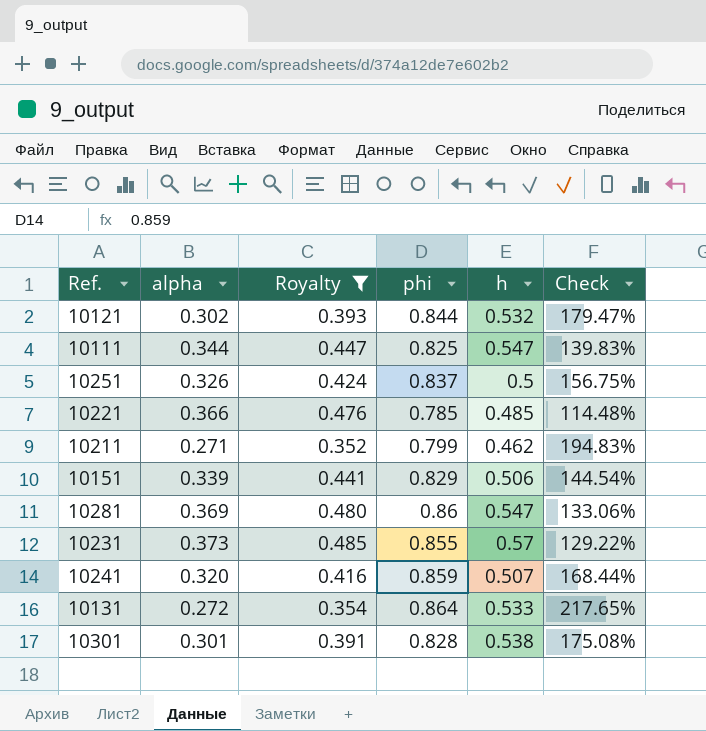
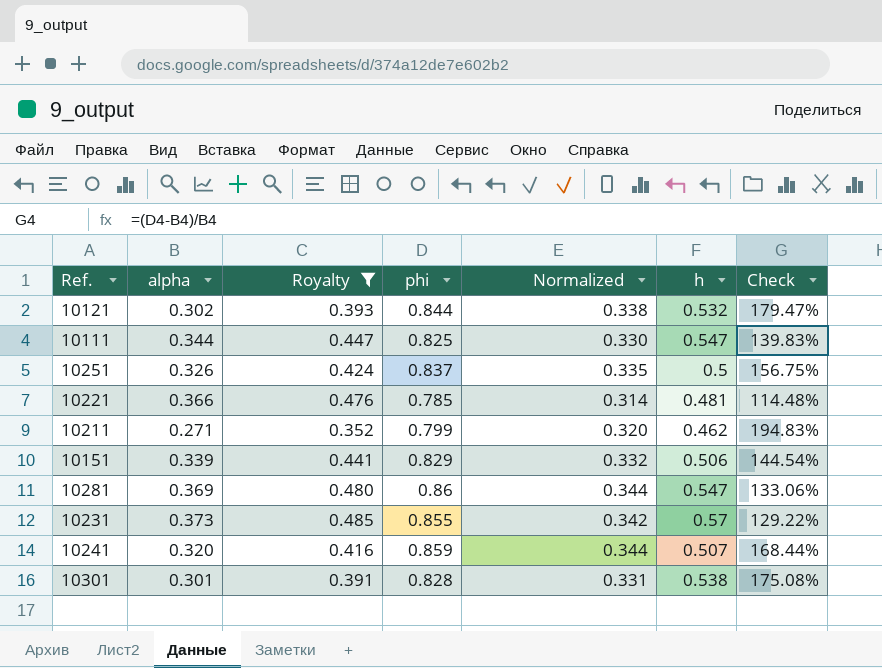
column Normalized | formula: none -> [phi] * 0.4
row 10131: 0.272 | 0.354 | 0.864 | 0.533 | 217.65% -> none
10221 | h: 0.485 -> 0.481

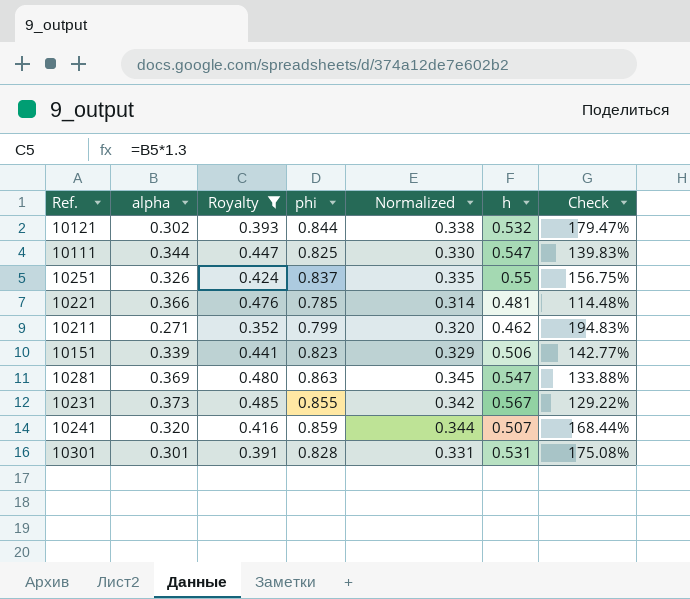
10251 | h: 0.5 -> 0.55
10151 | phi: 0.829 -> 0.823
10151 | Normalized: 0.332 -> 0.329
10151 | Check: 144.54% -> 142.77%
10281 | phi: 0.86 -> 0.863
10281 | Normalized: 0.344 -> 0.345
10281 | Check: 133.06% -> 133.88%
10231 | h: 0.57 -> 0.567
10301 | h: 0.538 -> 0.531

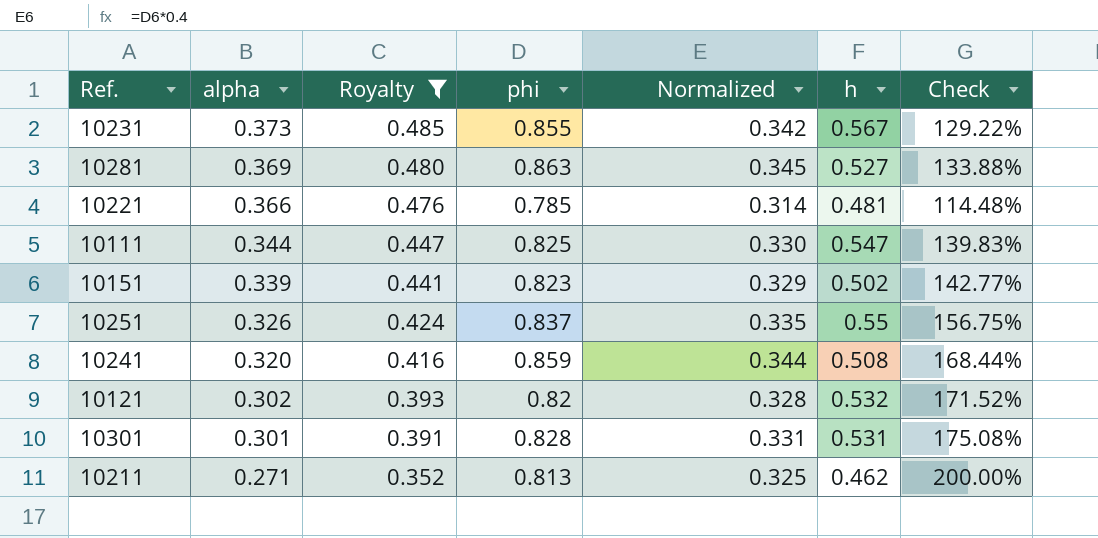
row order: none -> alpha descending
10281 | h: 0.547 -> 0.527
10151 | h: 0.506 -> 0.502
10241 | h: 0.507 -> 0.508
10121 | phi: 0.844 -> 0.82
10121 | Normalized: 0.338 -> 0.328
10121 | Check: 179.47% -> 171.52%
10211 | phi: 0.799 -> 0.813
10211 | Normalized: 0.320 -> 0.325
10211 | Check: 194.83% -> 200.00%

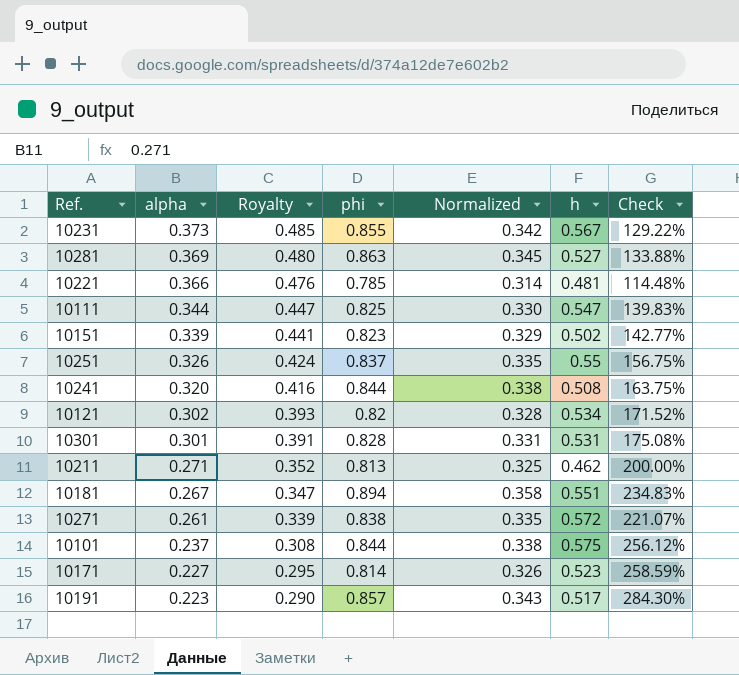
filter: Royalty >= 0.352 -> none
10241 | phi: 0.859 -> 0.844
10241 | Normalized: 0.344 -> 0.338
10241 | Check: 168.44% -> 163.75%
10121 | h: 0.532 -> 0.534

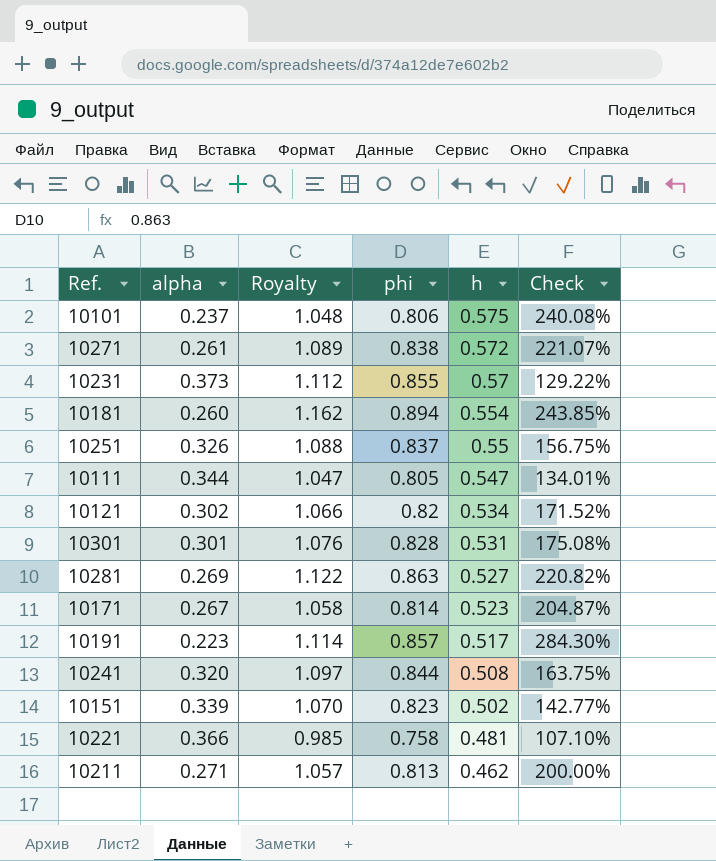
row order: alpha descending -> h descending
column Normalized | formula: [phi] * 0.4 -> none
column Royalty | formula: [alpha] * 1.3 -> [phi] * 1.3
10101 | phi: 0.844 -> 0.806
10101 | Check: 256.12% -> 240.08%
10231 | h: 0.567 -> 0.57
10181 | alpha: 0.267 -> 0.260
10181 | h: 0.551 -> 0.554
10181 | Check: 234.83% -> 243.85%
10111 | phi: 0.825 -> 0.805
10111 | Check: 139.83% -> 134.01%
10281 | alpha: 0.369 -> 0.269
10281 | Check: 133.88% -> 220.82%
10171 | alpha: 0.227 -> 0.267
10171 | Check: 258.59% -> 204.87%
10221 | phi: 0.785 -> 0.758
10221 | Check: 114.48% -> 107.10%

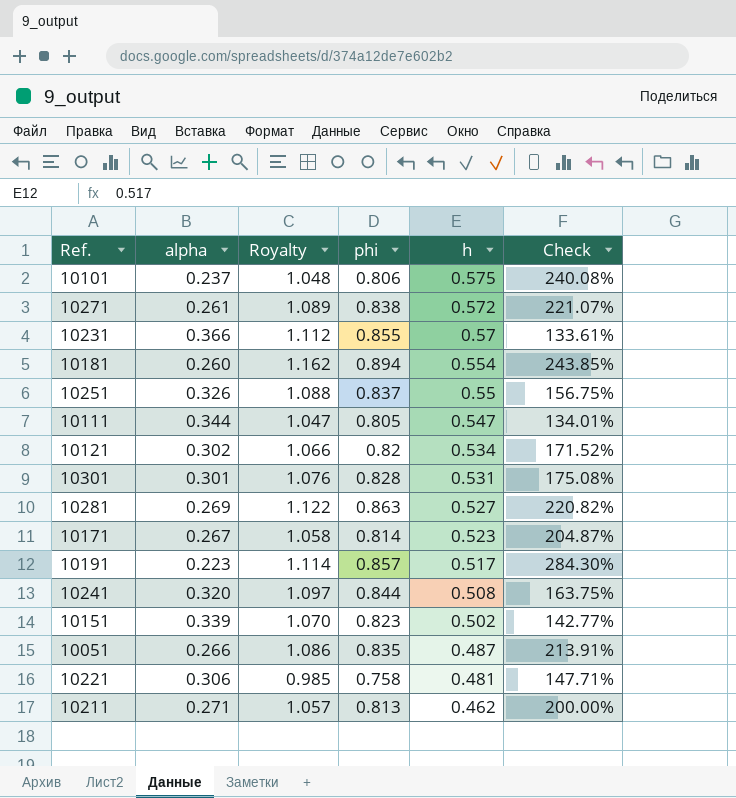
10231 | alpha: 0.373 -> 0.366
10231 | Check: 129.22% -> 133.61%
row 10051: none -> 0.266 | 1.086 | 0.835 | 0.487 | 213.91%
10221 | alpha: 0.366 -> 0.306
10221 | Check: 107.10% -> 147.71%

